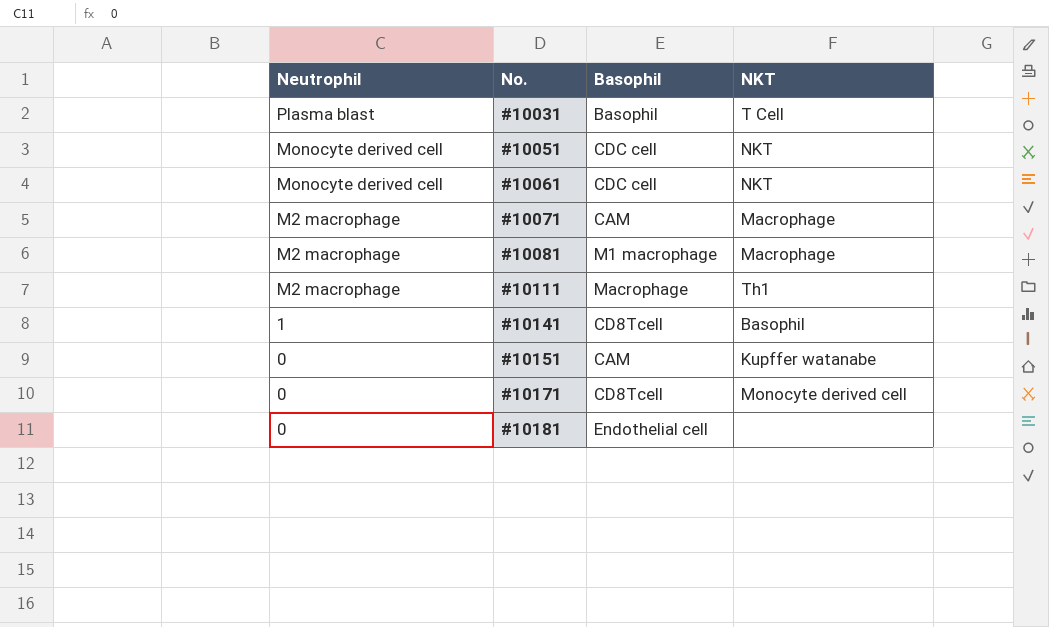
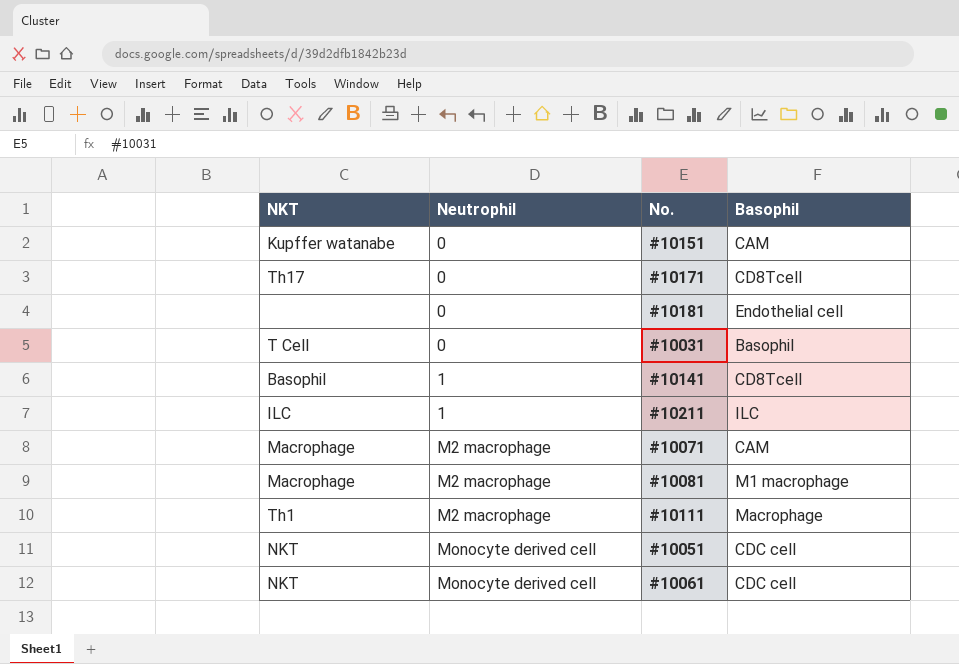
row order: Neutrophil descending -> Neutrophil ascending
column NKT | position: 4 -> 1
#10171 | NKT: Monocyte derived cell -> Th17
#10031 | Neutrophil: Plasma blast -> 0
row #10211: none -> ILC | 1 | ILC

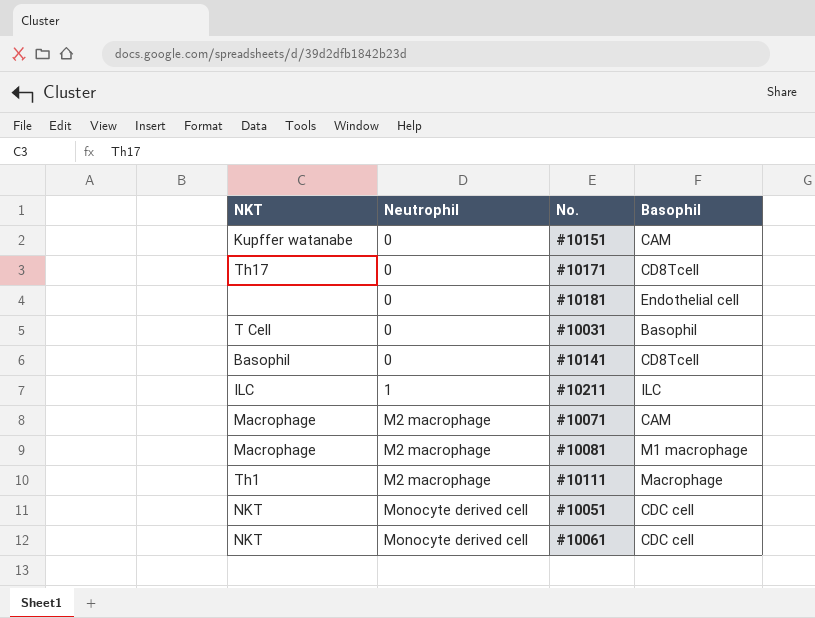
#10141 | Neutrophil: 1 -> 0

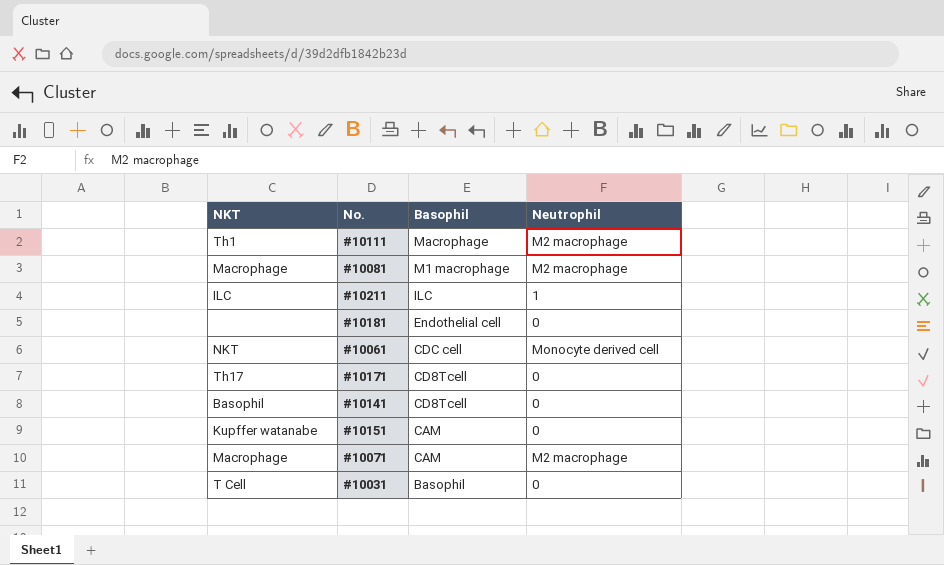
row order: Neutrophil ascending -> Basophil descending
column Neutrophil | position: 2 -> 4
row #10051: NKT | Monocyte derived cell | CDC cell -> none

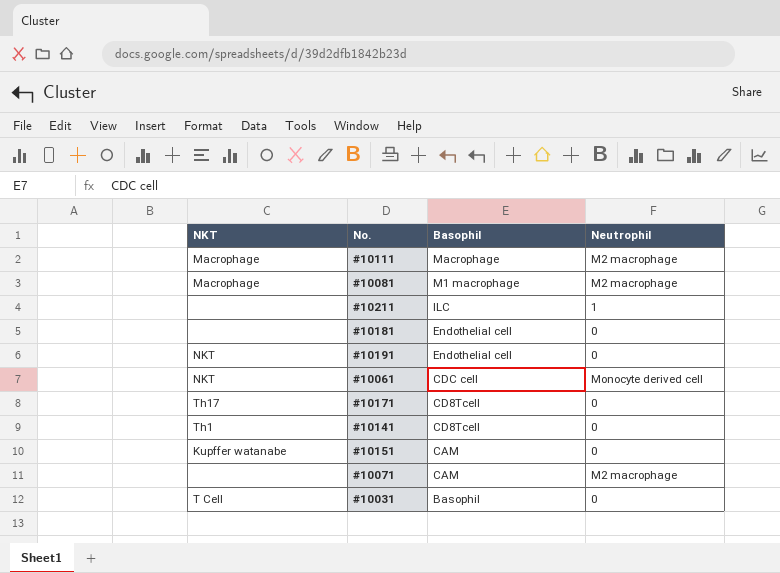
#10111 | NKT: Th1 -> Macrophage
#10211 | NKT: ILC -> none
row #10191: none -> NKT | Endothelial cell | 0
#10141 | NKT: Basophil -> Th1
#10071 | NKT: Macrophage -> none

